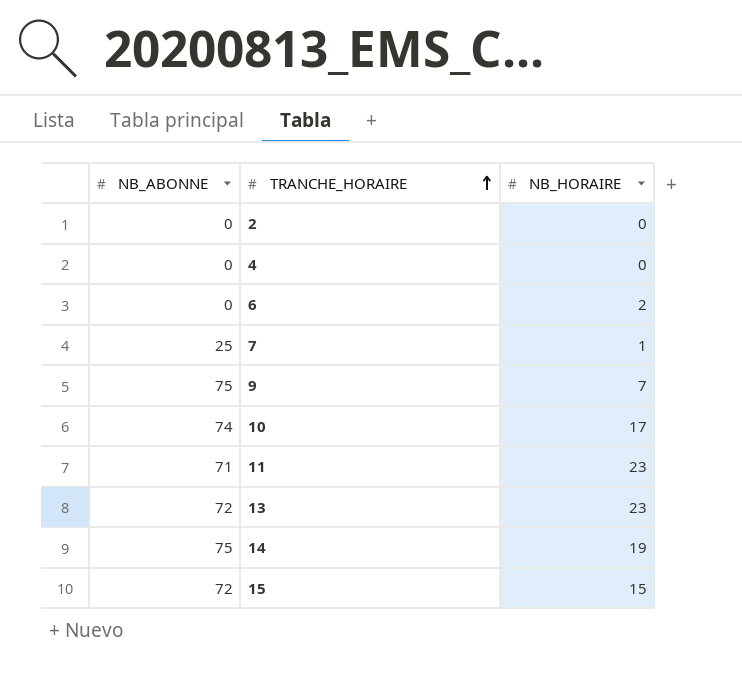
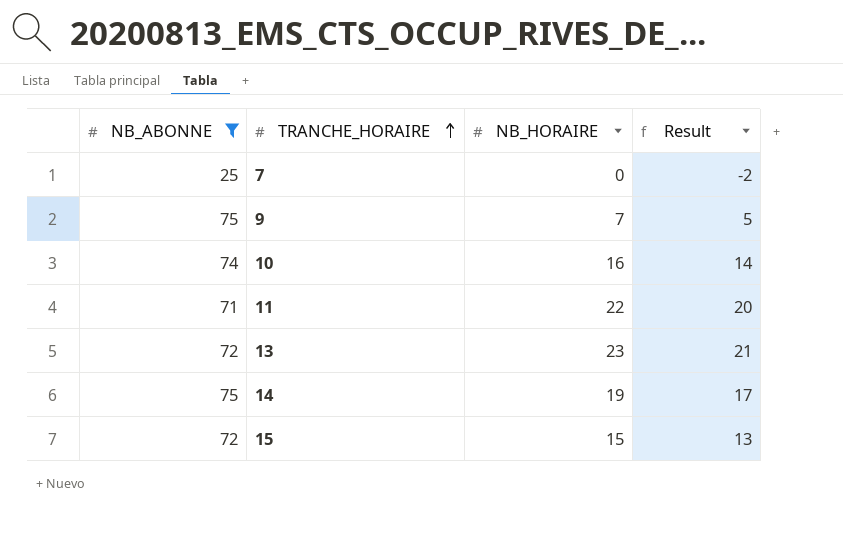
filter: none -> NB_ABONNE != 0
column Result | formula: none -> [NB_HORAIRE] - 2
7 | NB_HORAIRE: 1 -> 0
10 | NB_HORAIRE: 17 -> 16
11 | NB_HORAIRE: 23 -> 22

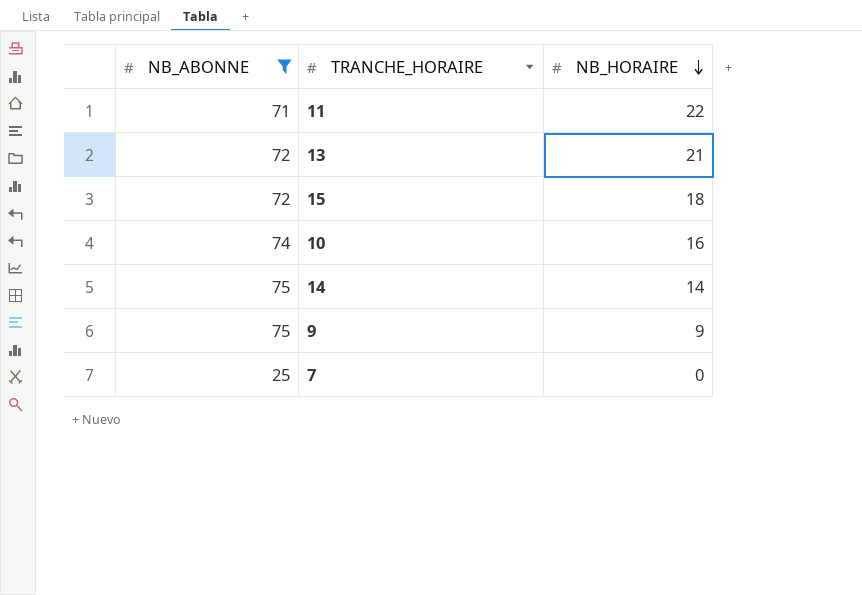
row order: TRANCHE_HORAIRE ascending -> NB_HORAIRE descending
column Result | formula: [NB_HORAIRE] - 2 -> none
13 | NB_HORAIRE: 23 -> 21
15 | NB_HORAIRE: 15 -> 18
14 | NB_HORAIRE: 19 -> 14
9 | NB_HORAIRE: 7 -> 9

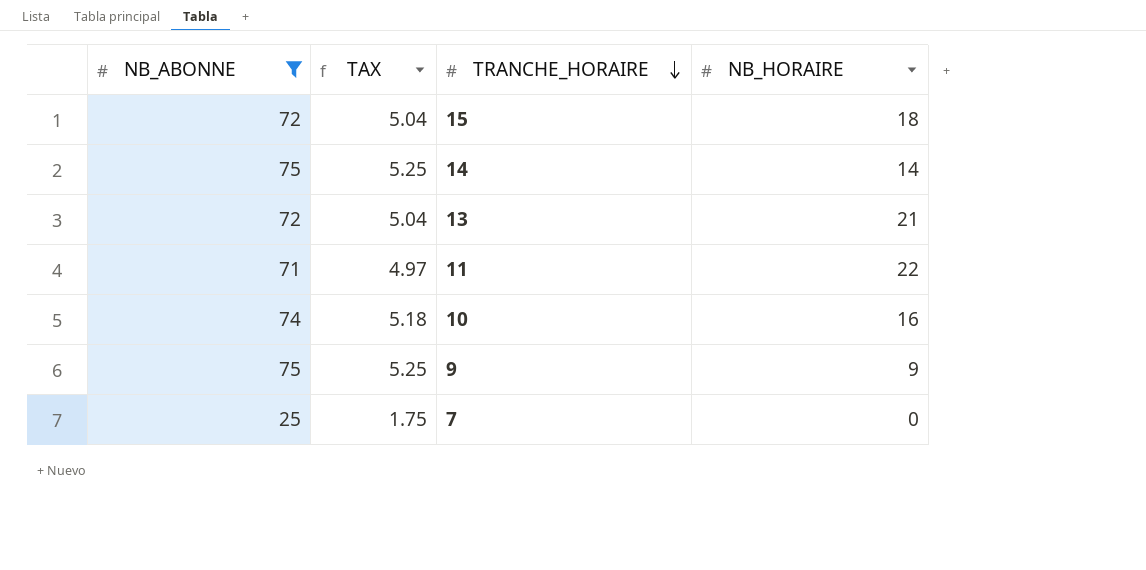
row order: NB_HORAIRE descending -> TRANCHE_HORAIRE descending
column TAX | formula: none -> [NB_ABONNE] * 0.07

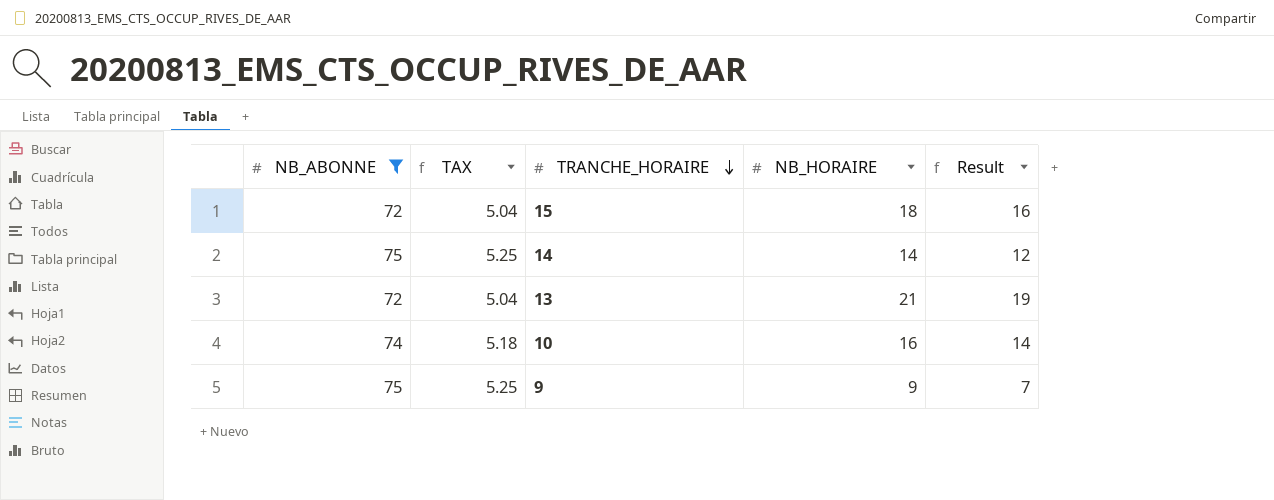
column Result | formula: none -> [NB_HORAIRE] - 2
row 11: 71 | 4.97 | 22 -> none
row 7: 25 | 1.75 | 0 -> none

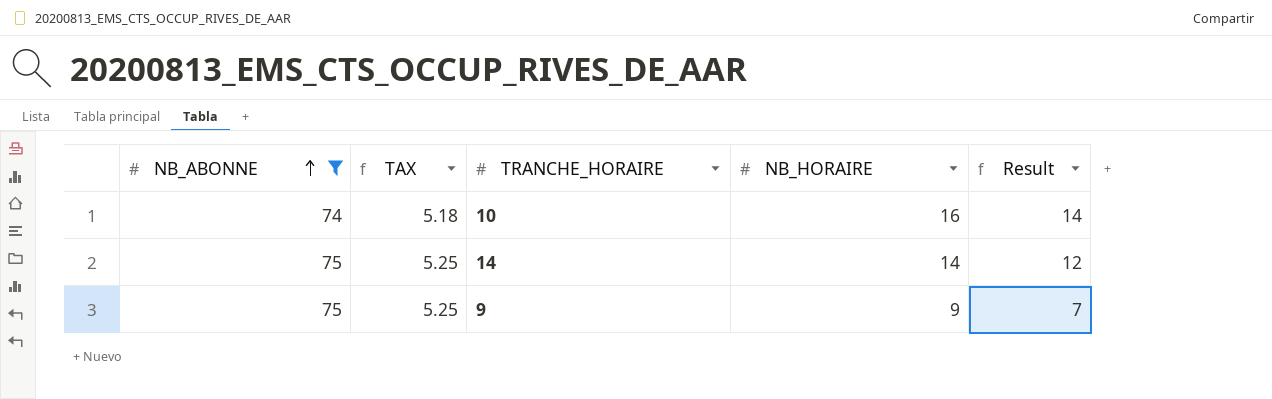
row order: TRANCHE_HORAIRE descending -> NB_ABONNE ascending
row 15: 72 | 5.04 | 18 | 16 -> none
row 13: 72 | 5.04 | 21 | 19 -> none

